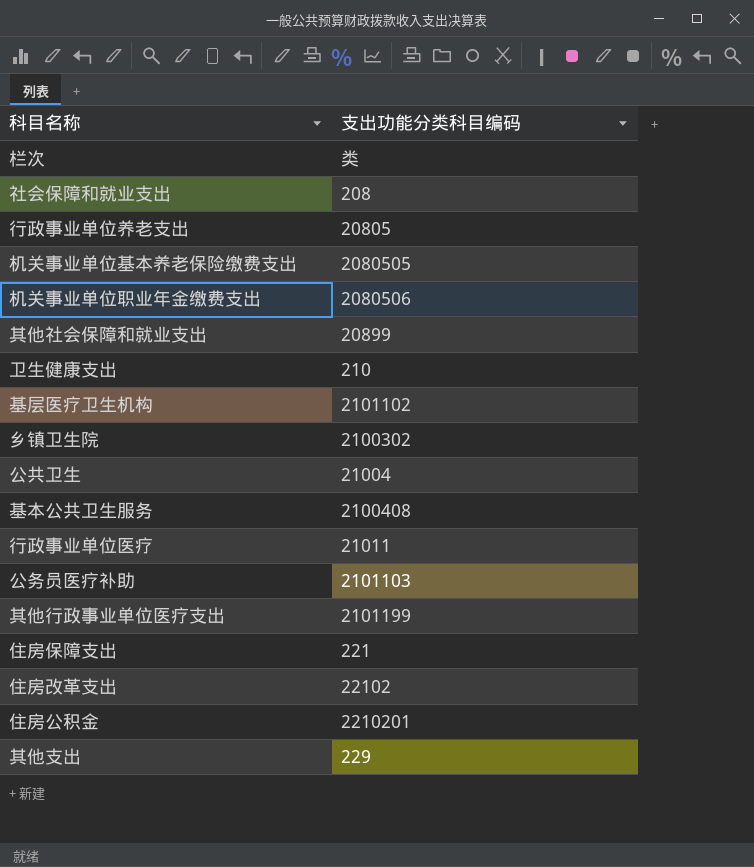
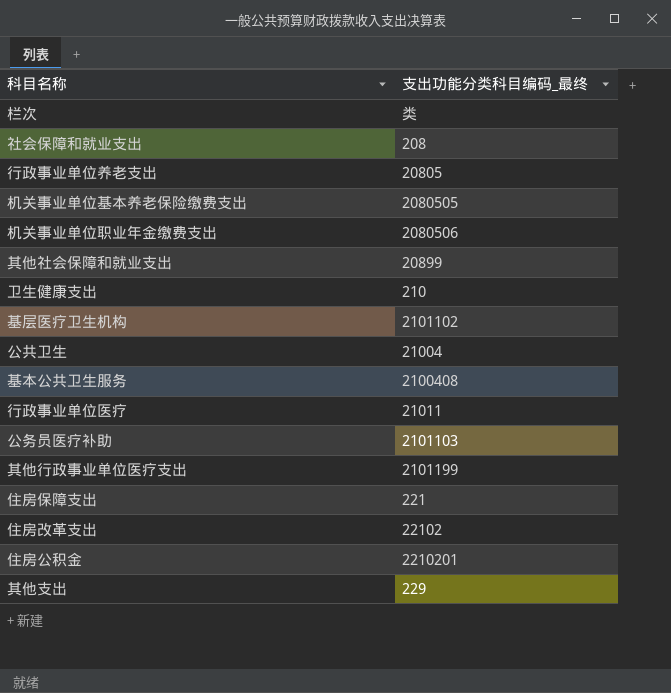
column name: 支出功能分类科目编码 -> 支出功能分类科目编码_最终
row 乡镇卫生院: 2100302 -> none

